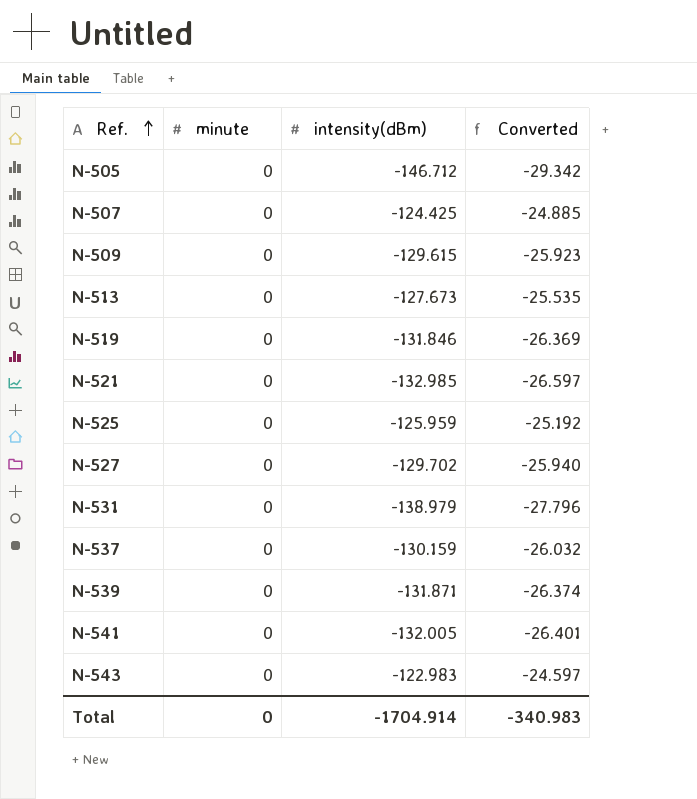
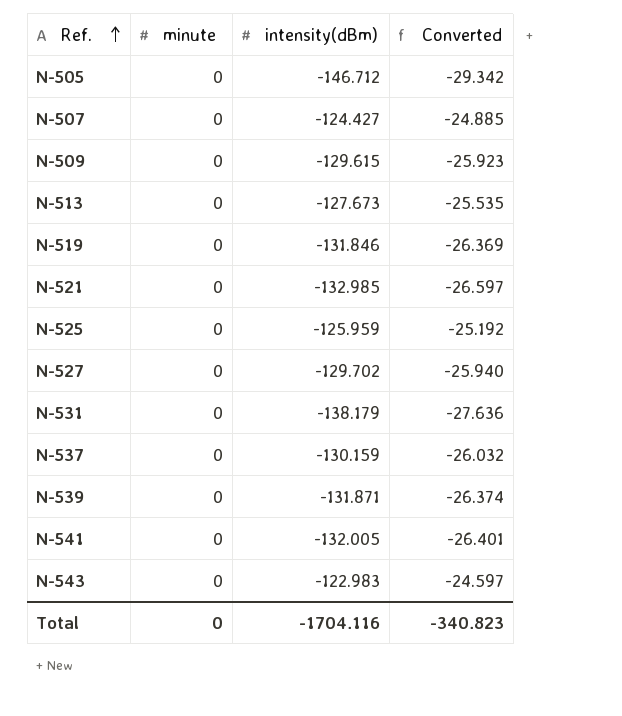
N-507 | intensity(dBm): -124.425 -> -124.427
N-531 | intensity(dBm): -138.979 -> -138.179
N-531 | Converted: -27.796 -> -27.636
Total | intensity(dBm): -1704.914 -> -1704.116
Total | Converted: -340.983 -> -340.823

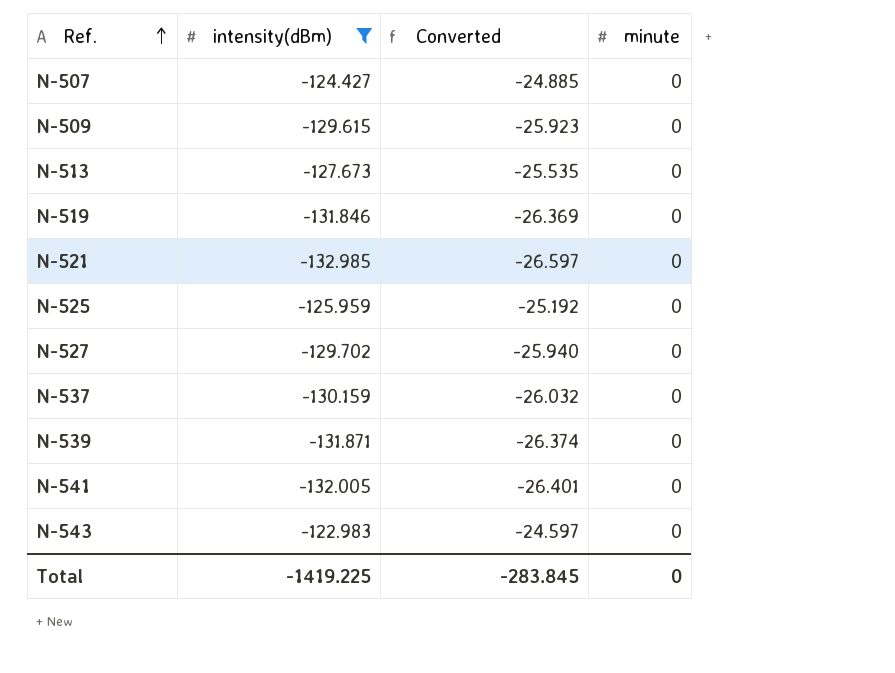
filter: none -> intensity(dBm) >= -132.985
column minute | position: 2 -> 4
Total | intensity(dBm): -1704.116 -> -1419.225
Total | Converted: -340.823 -> -283.845

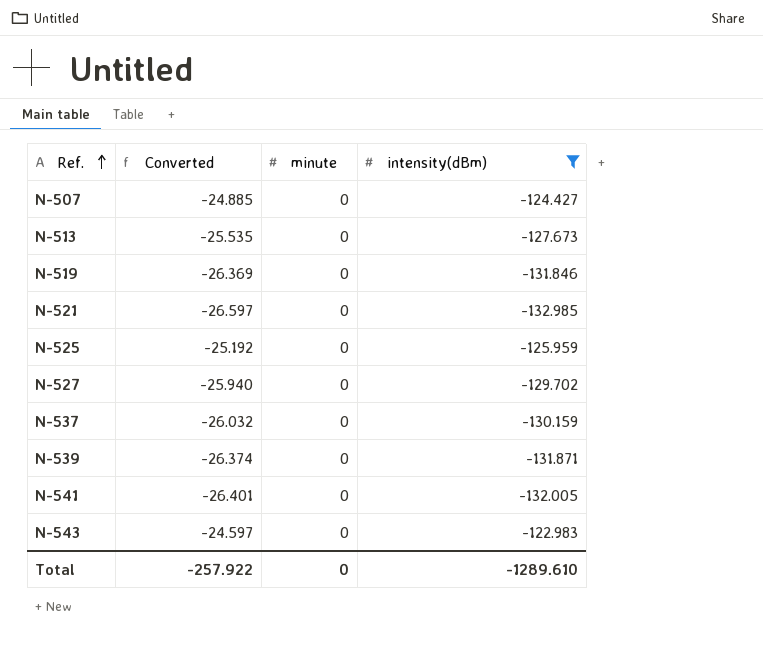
column intensity(dBm) | position: 2 -> 4
row N-509: -129.615 | -25.923 | 0 -> none
Total | Converted: -283.845 -> -257.922
Total | intensity(dBm): -1419.225 -> -1289.610

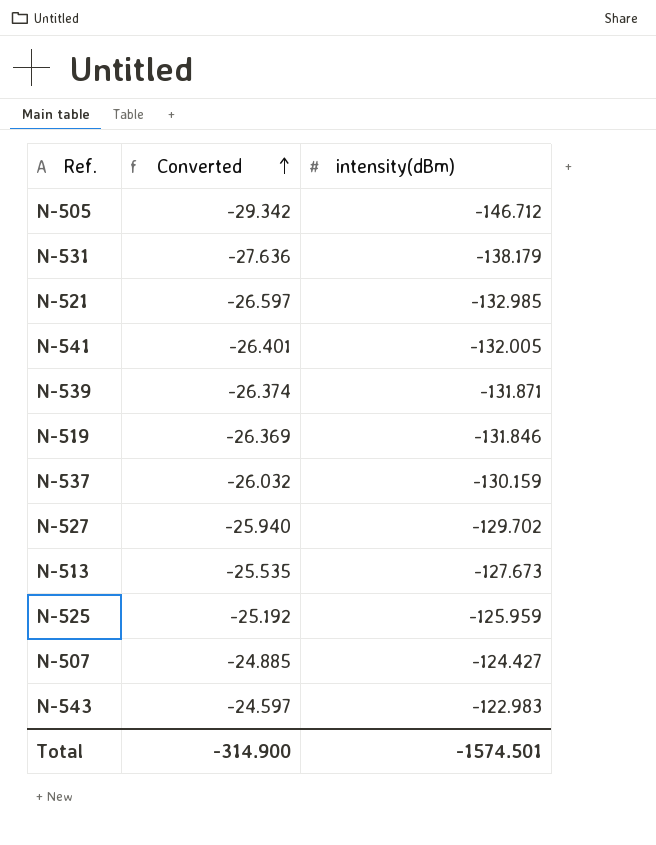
filter: intensity(dBm) >= -132.985 -> none
row order: Ref. ascending -> Converted ascending
column minute | position: 3 -> none
Total | Converted: -257.922 -> -314.900
Total | intensity(dBm): -1289.610 -> -1574.501

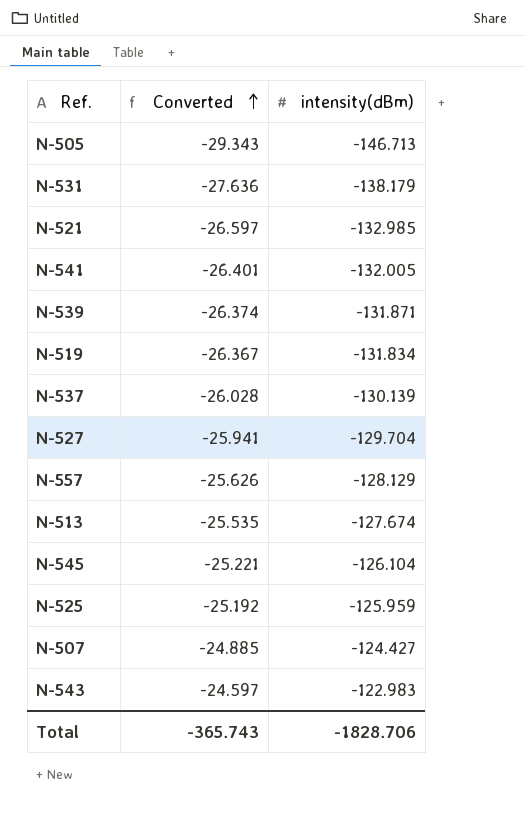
N-505 | Converted: -29.342 -> -29.343
N-505 | intensity(dBm): -146.712 -> -146.713
N-519 | Converted: -26.369 -> -26.367
N-519 | intensity(dBm): -131.846 -> -131.834
N-537 | Converted: -26.032 -> -26.028
N-537 | intensity(dBm): -130.159 -> -130.139
N-527 | Converted: -25.940 -> -25.941
N-527 | intensity(dBm): -129.702 -> -129.704
row N-557: none -> -25.626 | -128.129
N-513 | intensity(dBm): -127.673 -> -127.674
row N-545: none -> -25.221 | -126.104
Total | Converted: -314.900 -> -365.743
Total | intensity(dBm): -1574.501 -> -1828.706

